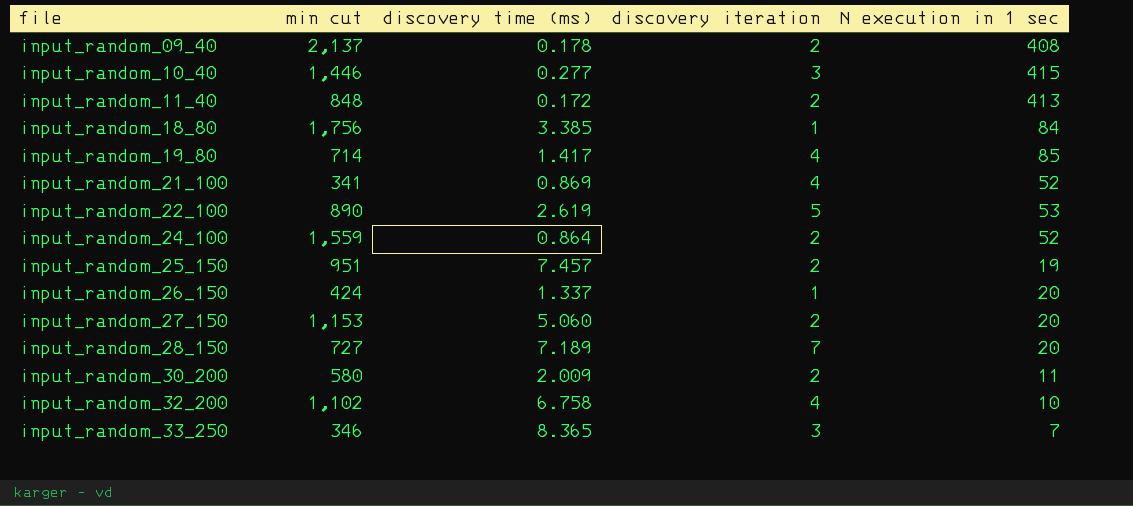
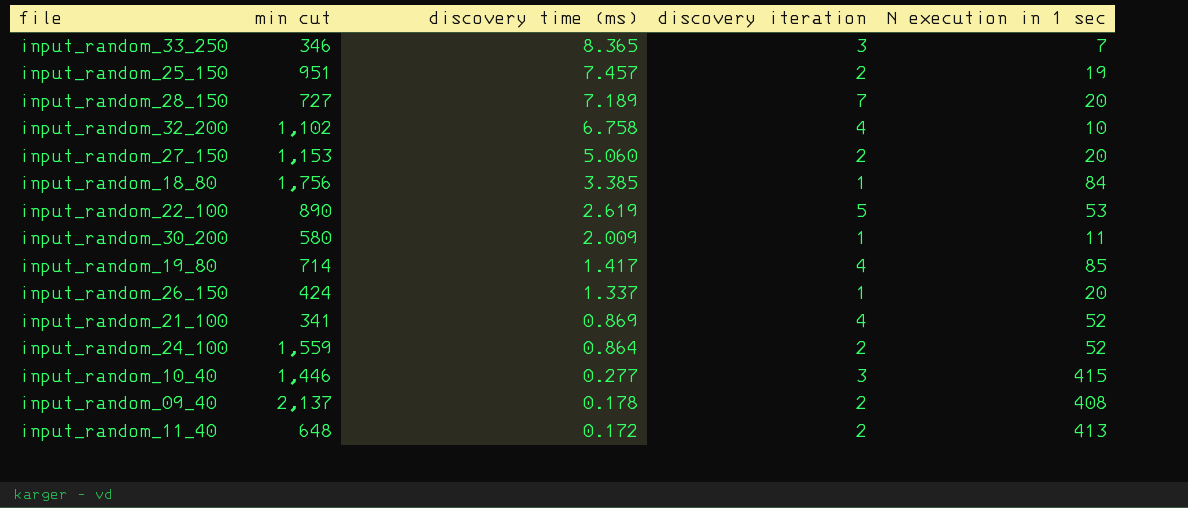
row order: file ascending -> discovery time (ms) descending
input_random_30_200 | discovery iteration: 2 -> 1
input_random_11_40 | min cut: 848 -> 648

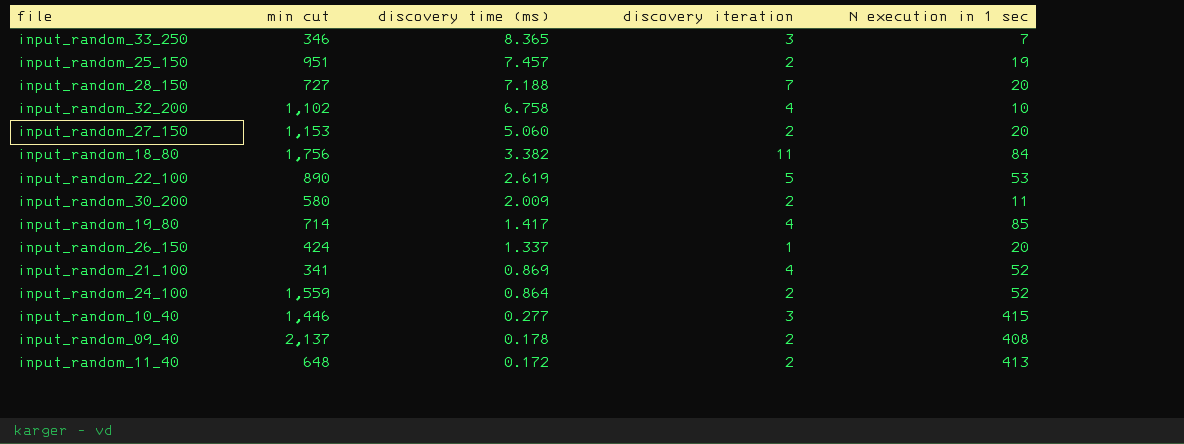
input_random_28_150 | discovery time (ms): 7.189 -> 7.188
input_random_18_80 | discovery time (ms): 3.385 -> 3.382
input_random_18_80 | discovery iteration: 1 -> 11
input_random_30_200 | discovery iteration: 1 -> 2

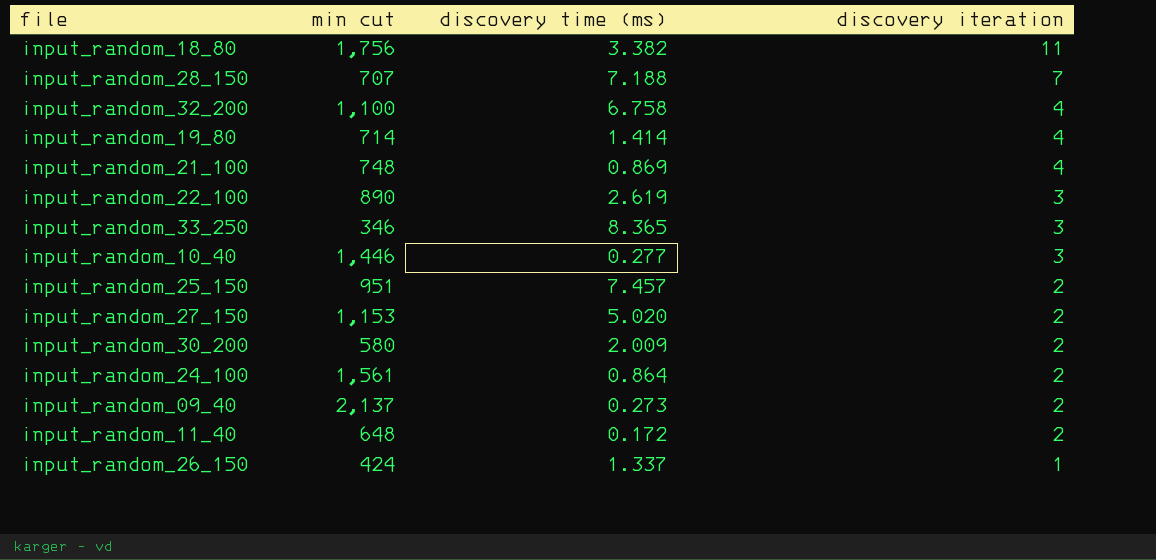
row order: discovery time (ms) descending -> discovery iteration descending
column N execution in 1 sec | position: 5 -> none
input_random_28_150 | min cut: 727 -> 707
input_random_32_200 | min cut: 1,102 -> 1,100
input_random_19_80 | discovery time (ms): 1.417 -> 1.414
input_random_21_100 | min cut: 341 -> 748
input_random_22_100 | discovery iteration: 5 -> 3
input_random_27_150 | discovery time (ms): 5.060 -> 5.020
input_random_24_100 | min cut: 1,559 -> 1,561
input_random_09_40 | discovery time (ms): 0.178 -> 0.273

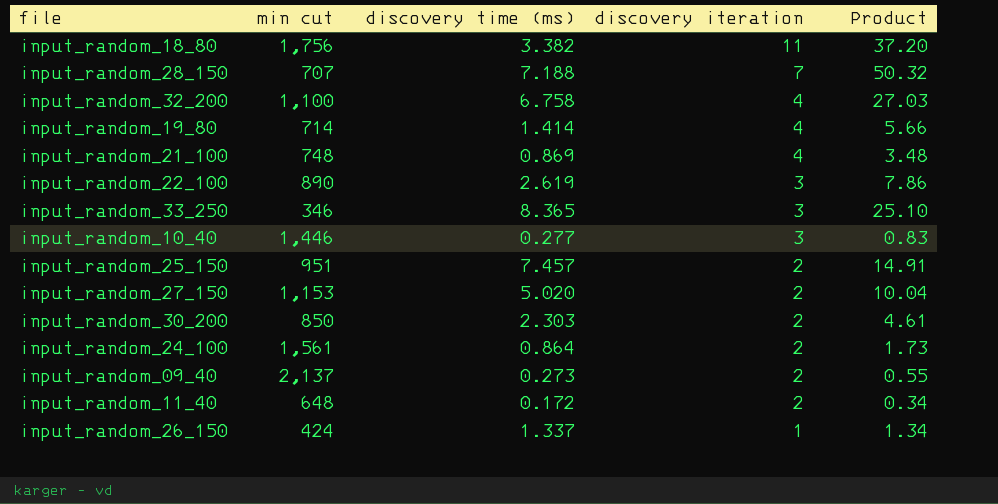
column Product | formula: none -> [discovery time (ms)] * [discovery iteration]
input_random_30_200 | min cut: 580 -> 850
input_random_30_200 | discovery time (ms): 2.009 -> 2.303

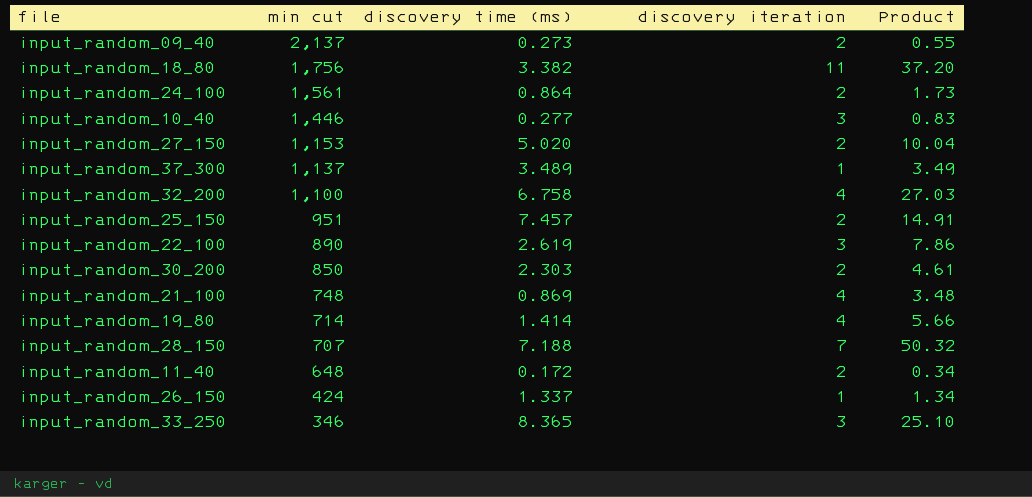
row order: discovery iteration descending -> min cut descending
row input_random_37_300: none -> 1,137 | 3.489 | 1 | 3.49

